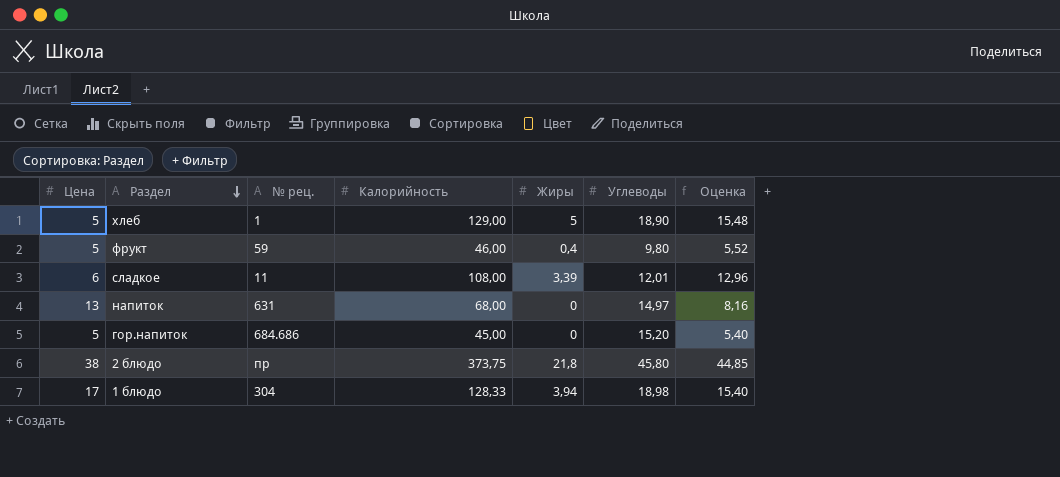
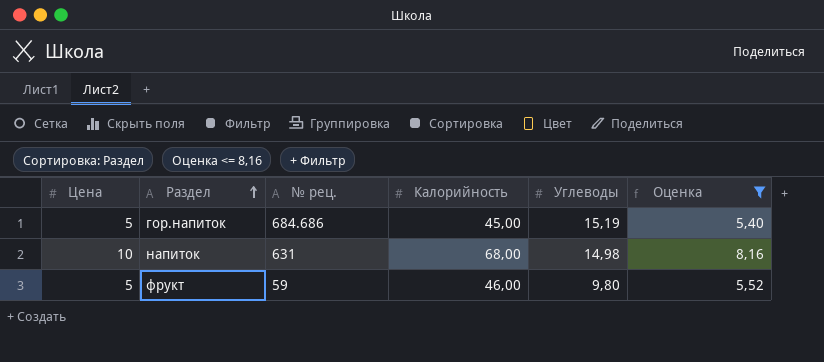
filter: none -> Оценка <= 8,16
row order: Раздел descending -> Раздел ascending
column Жиры | position: 5 -> none
гор.напиток | Углеводы: 15,20 -> 15,19
напиток | Цена: 13 -> 10
напиток | Углеводы: 14,97 -> 14,98

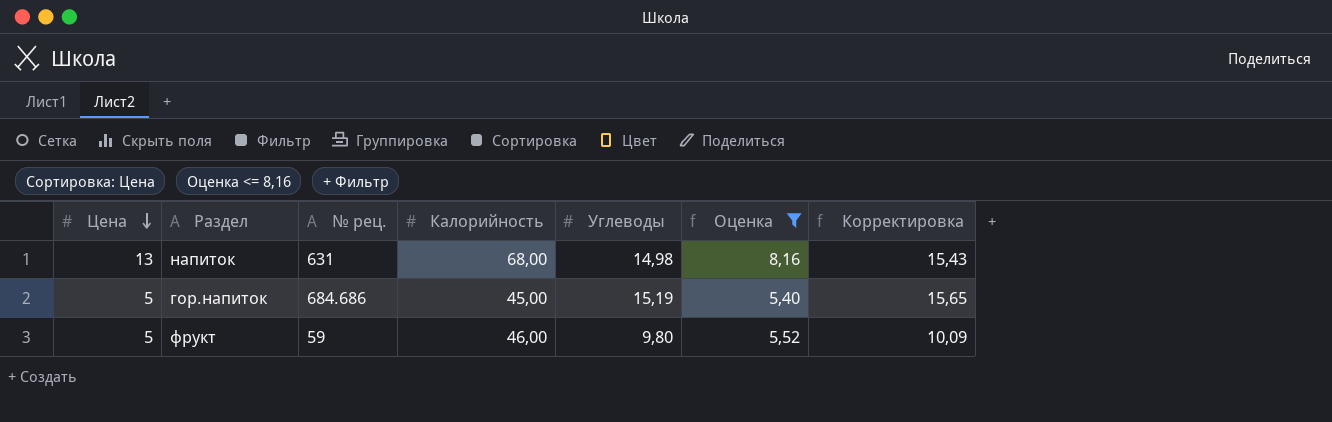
row order: Раздел ascending -> Цена descending
column Корректировка | formula: none -> [Углеводы] * 1,03
напиток | Цена: 10 -> 13

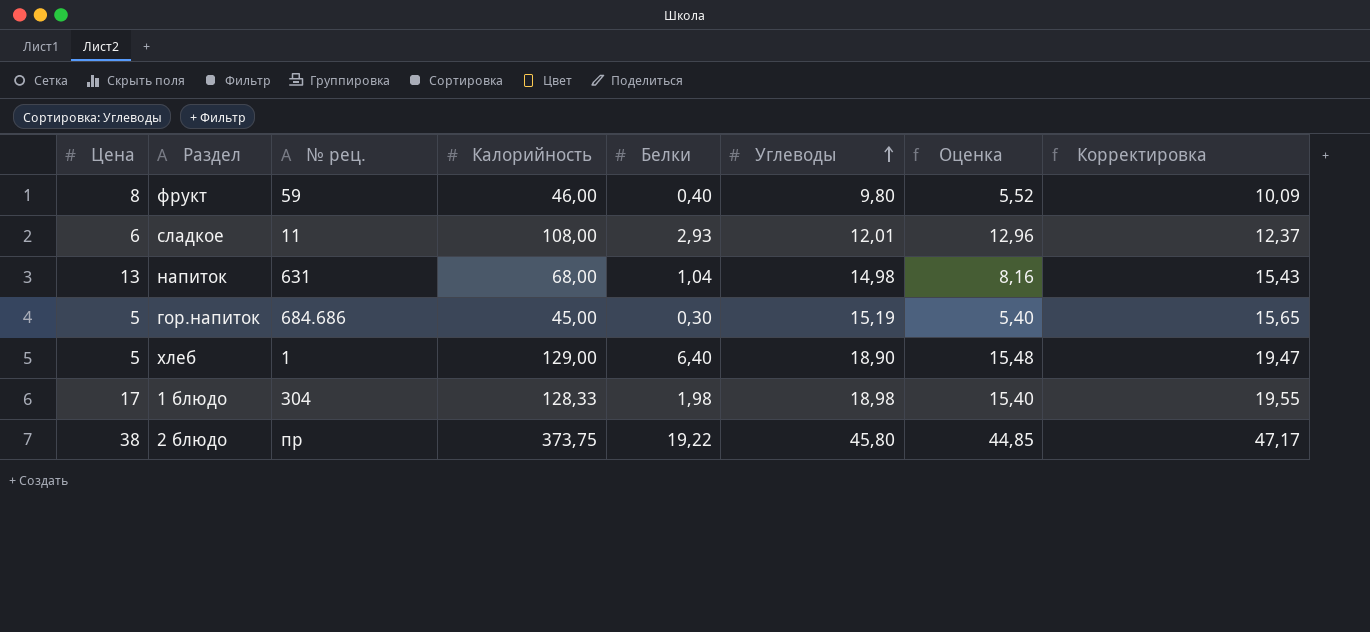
filter: Оценка <= 8,16 -> none
row order: Цена descending -> Углеводы ascending
column Белки | position: none -> 5
фрукт | Цена: 5 -> 8

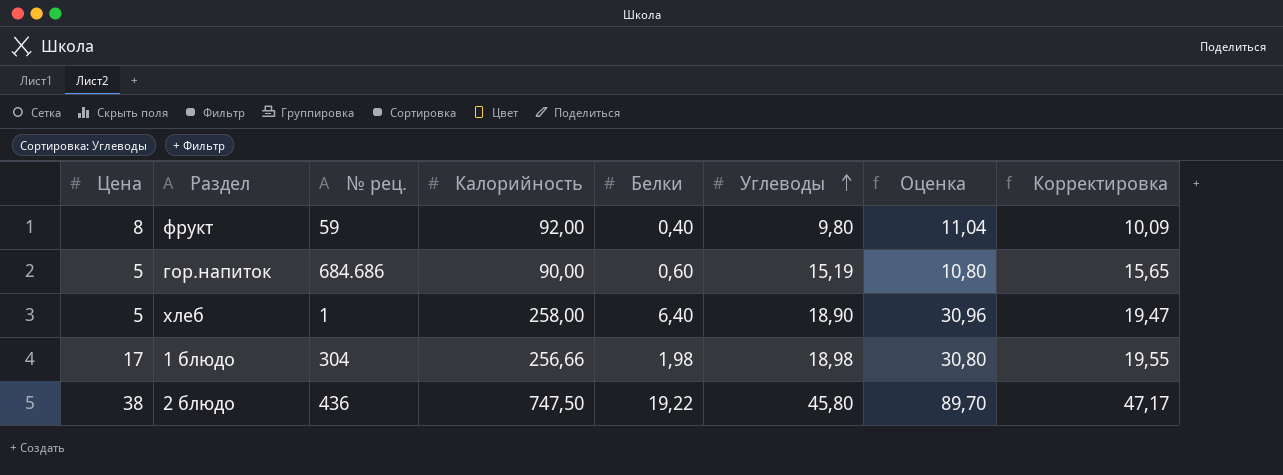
row сладкое: 6 | 11 | 108,00 | 2,93 | 12,01 | 12,96 | 12,37 -> none
row напиток: 13 | 631 | 68,00 | 1,04 | 14,98 | 8,16 | 15,43 -> none
фрукт | Калорийность: 46,00 -> 92,00
фрукт | Оценка: 5,52 -> 11,04
гор.напиток | Калорийность: 45,00 -> 90,00
гор.напиток | Белки: 0,30 -> 0,60
гор.напиток | Оценка: 5,40 -> 10,80
хлеб | Калорийность: 129,00 -> 258,00
хлеб | Оценка: 15,48 -> 30,96
1 блюдо | Калорийность: 128,33 -> 256,66
1 блюдо | Оценка: 15,40 -> 30,80
2 блюдо | № рец.: пр -> 436
2 блюдо | Калорийность: 373,75 -> 747,50
2 блюдо | Оценка: 44,85 -> 89,70

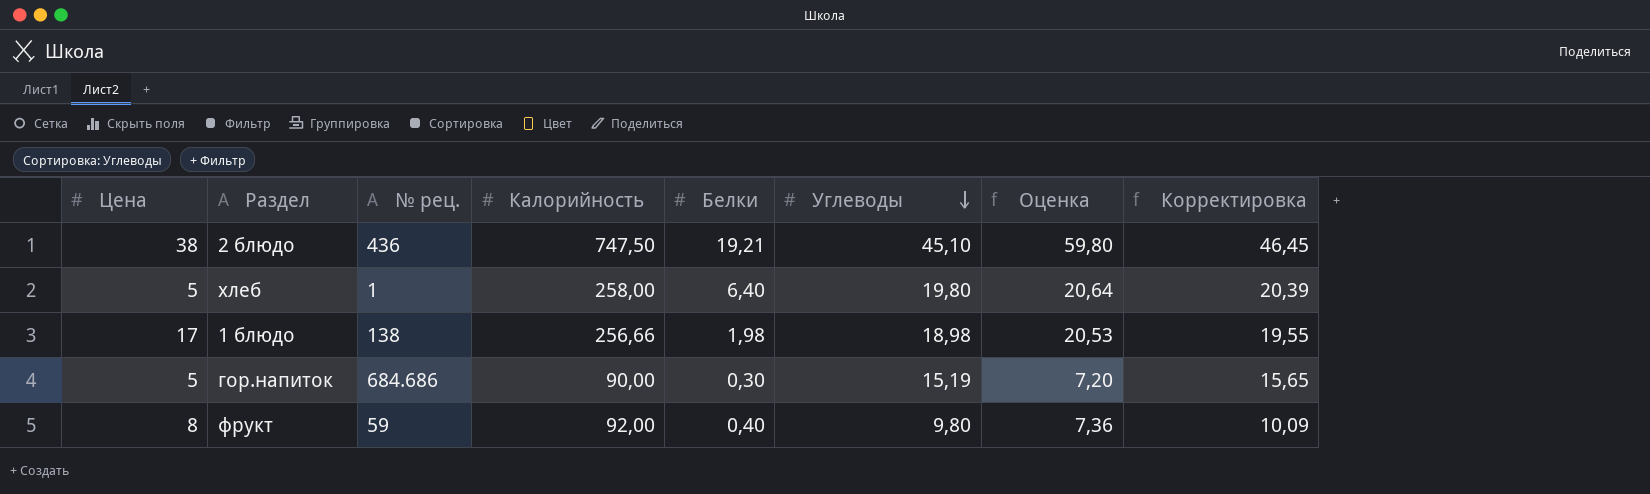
row order: Углеводы ascending -> Углеводы descending
column Оценка | formula: [Калорийность] * 0,12 -> [Калорийность] * 0,08
2 блюдо | Белки: 19,22 -> 19,21
2 блюдо | Углеводы: 45,80 -> 45,10
2 блюдо | Корректировка: 47,17 -> 46,45
хлеб | Углеводы: 18,90 -> 19,80
хлеб | Корректировка: 19,47 -> 20,39
1 блюдо | № рец.: 304 -> 138
гор.напиток | Белки: 0,60 -> 0,30

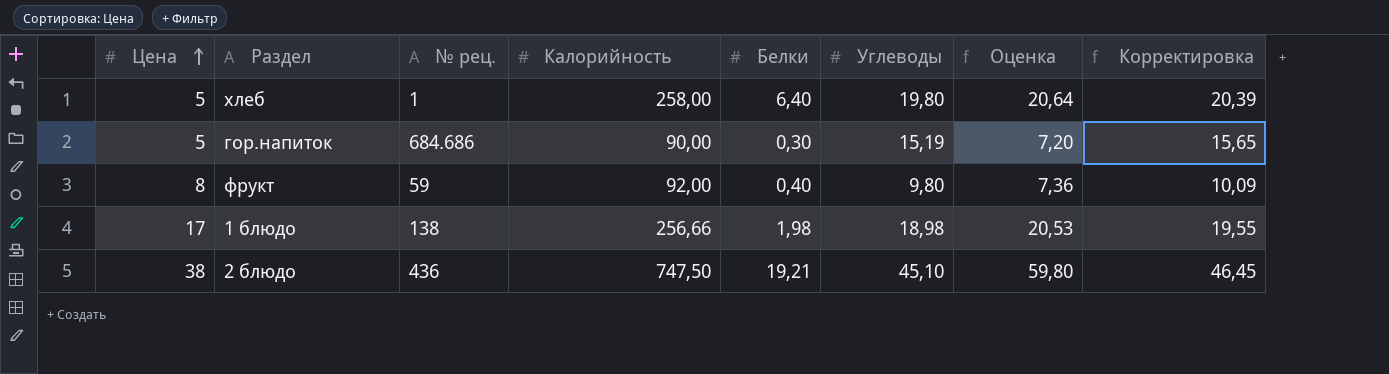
row order: Углеводы descending -> Цена ascending

